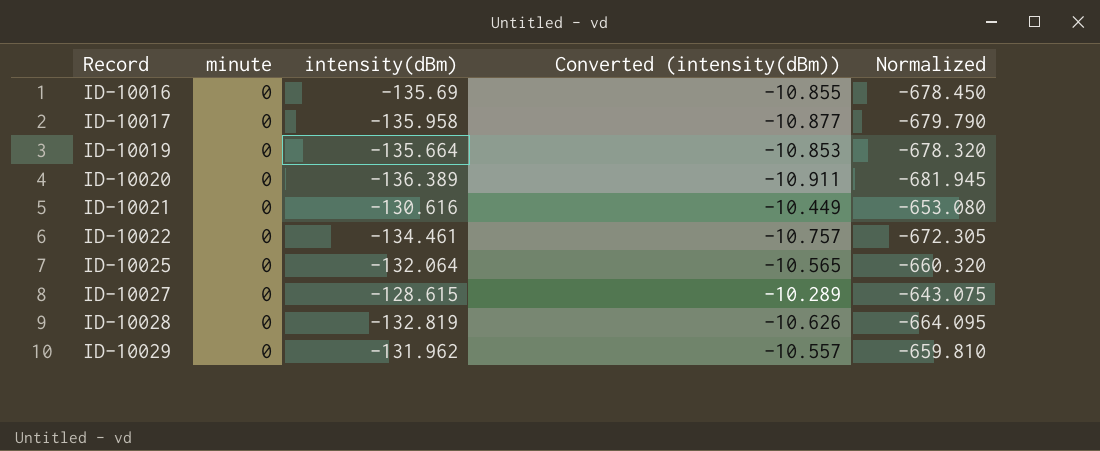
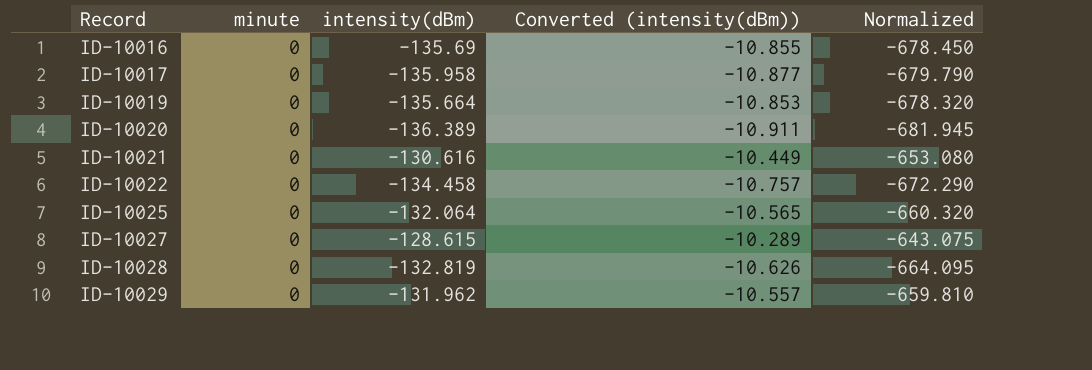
ID-10022 | intensity(dBm): -134.461 -> -134.458
ID-10022 | Normalized: -672.305 -> -672.290

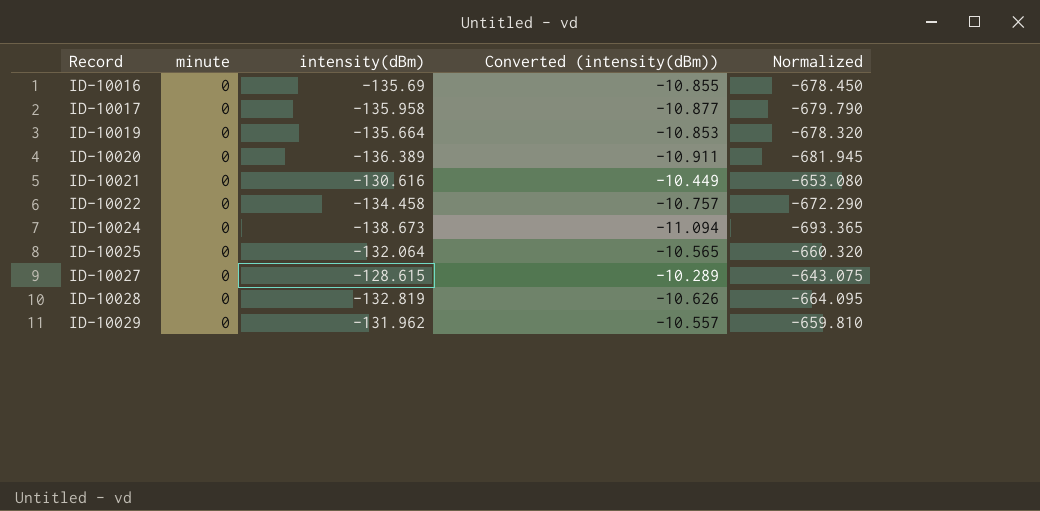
row ID-10024: none -> 0 | -138.673 | -11.094 | -693.365

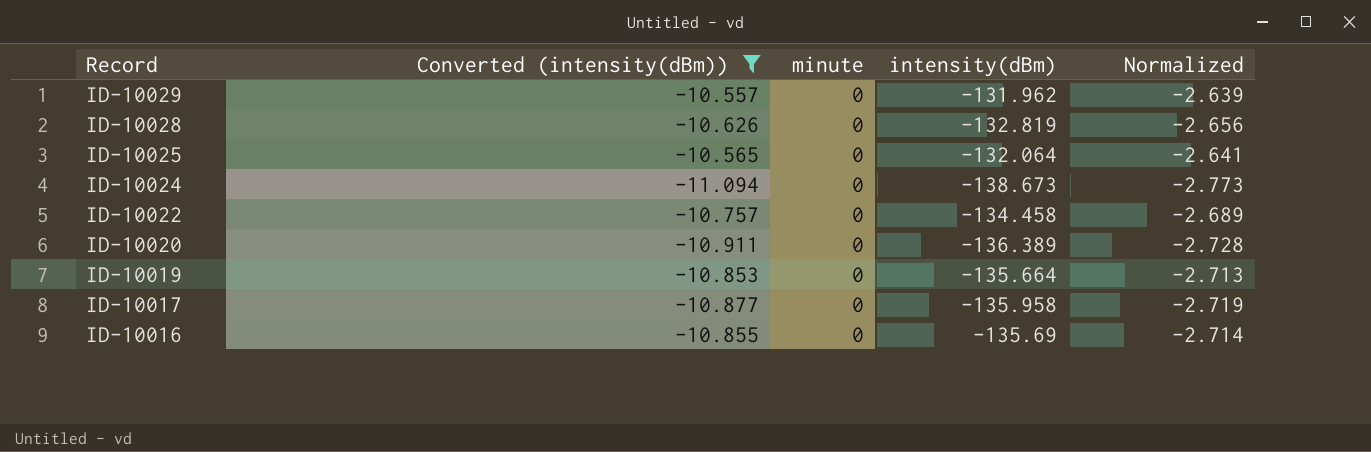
filter: none -> Converted (intensity(dBm)) <= -10.557
row order: Record ascending -> Record descending
column Converted (intensity(dBm)) | position: 4 -> 2
column Normalized | formula: [intensity(dBm)] * 5 -> [intensity(dBm)] * 0.02

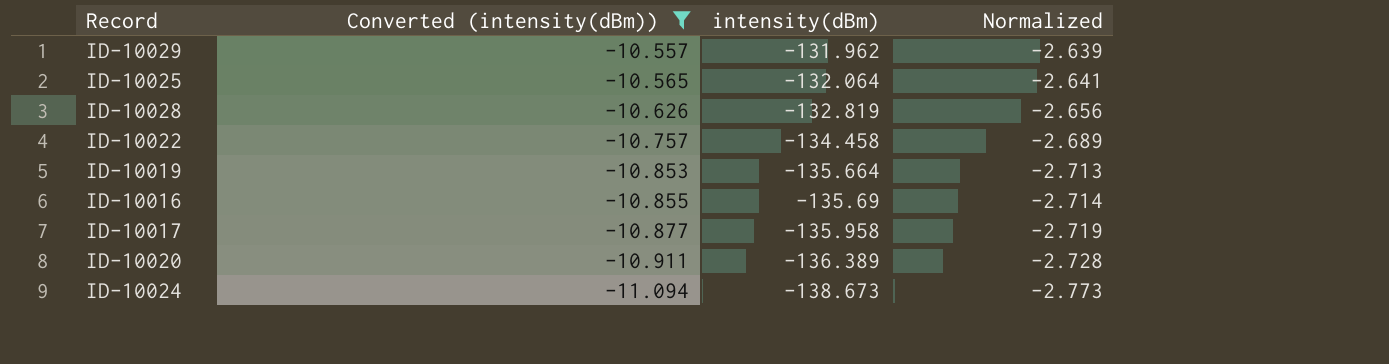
row order: Record descending -> Converted (intensity(dBm)) descending
column minute | position: 3 -> none

